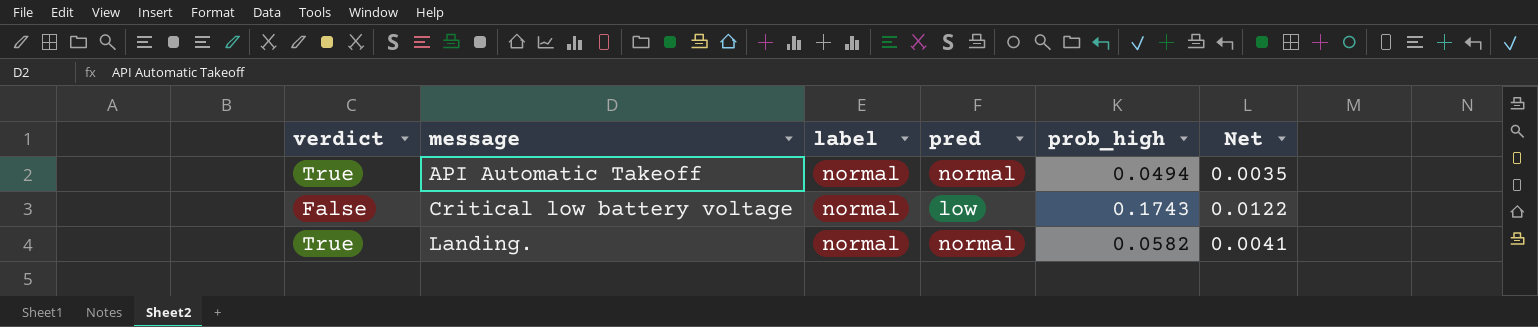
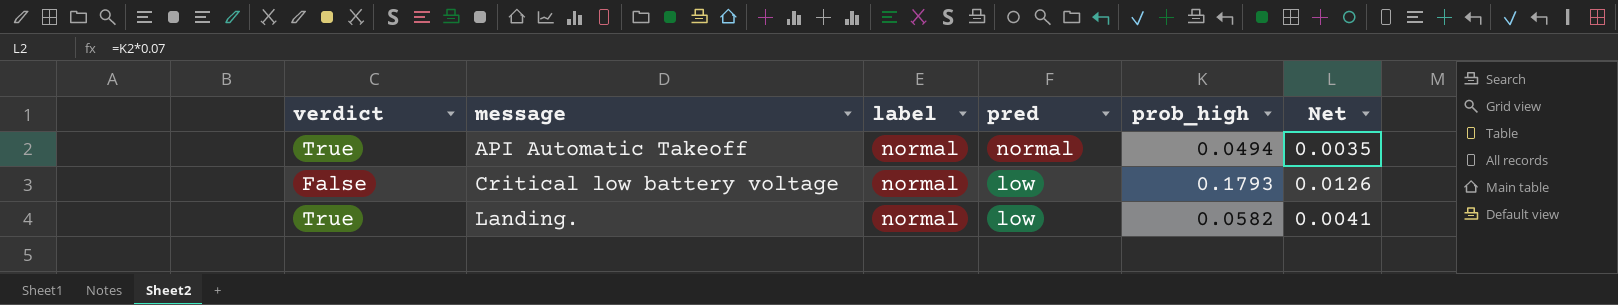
Critical low battery voltage | prob_high: 0.1743 -> 0.1793
Critical low battery voltage | Net: 0.0122 -> 0.0126
Landing. | pred: normal -> low

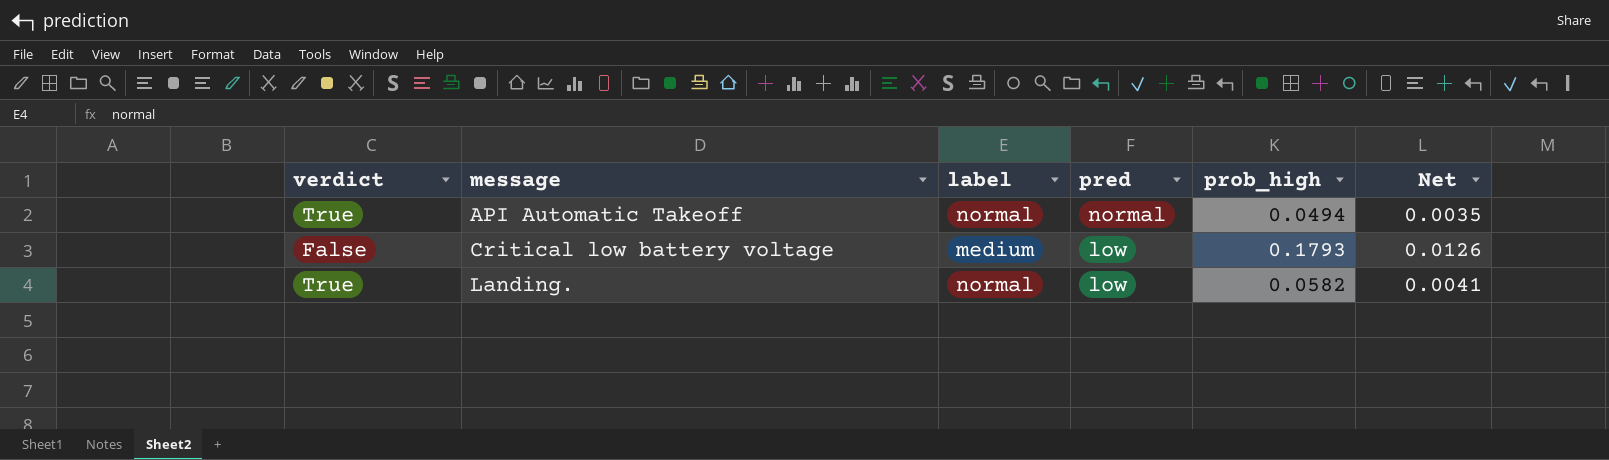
Critical low battery voltage | label: normal -> medium

